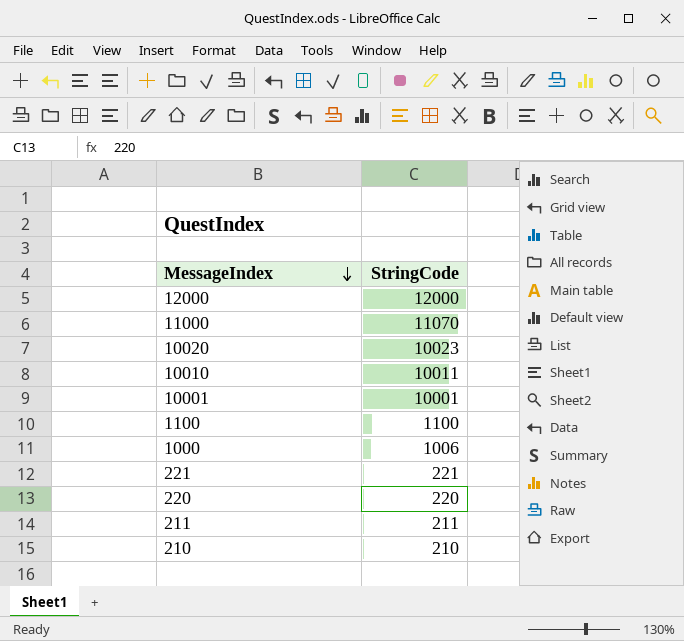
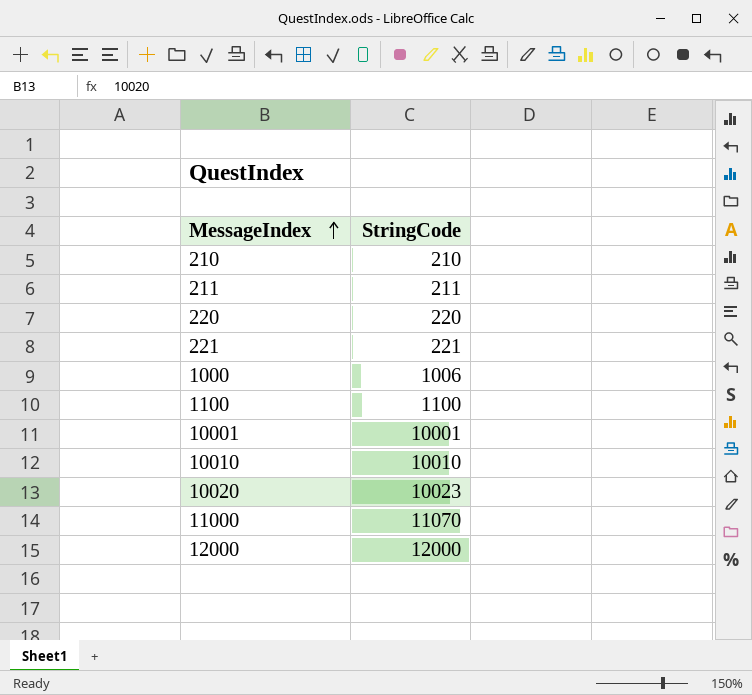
row order: MessageIndex descending -> MessageIndex ascending
10010 | StringCode: 10011 -> 10010

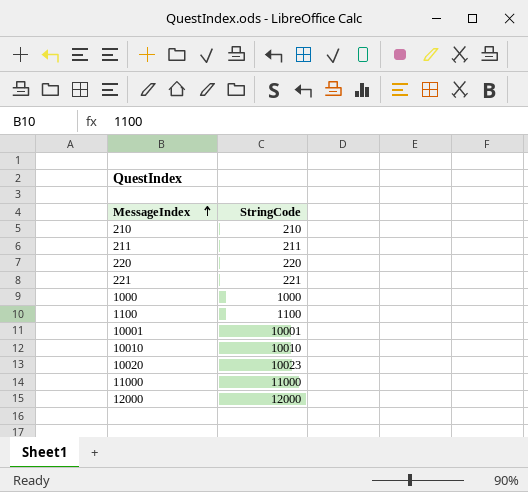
1000 | StringCode: 1006 -> 1000
11000 | StringCode: 11070 -> 11000

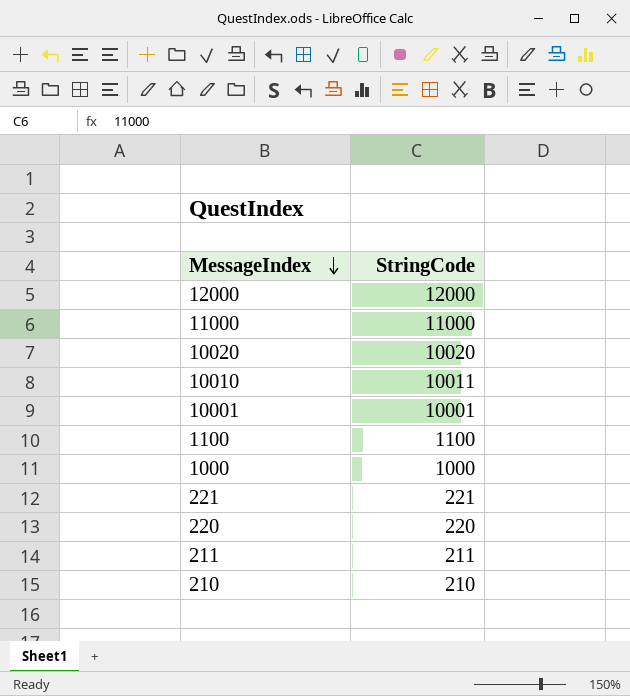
row order: MessageIndex ascending -> MessageIndex descending
10020 | StringCode: 10023 -> 10020
10010 | StringCode: 10010 -> 10011

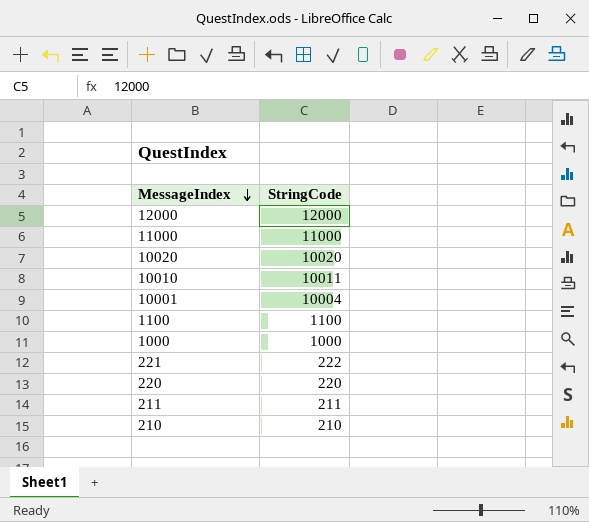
10001 | StringCode: 10001 -> 10004
221 | StringCode: 221 -> 222

